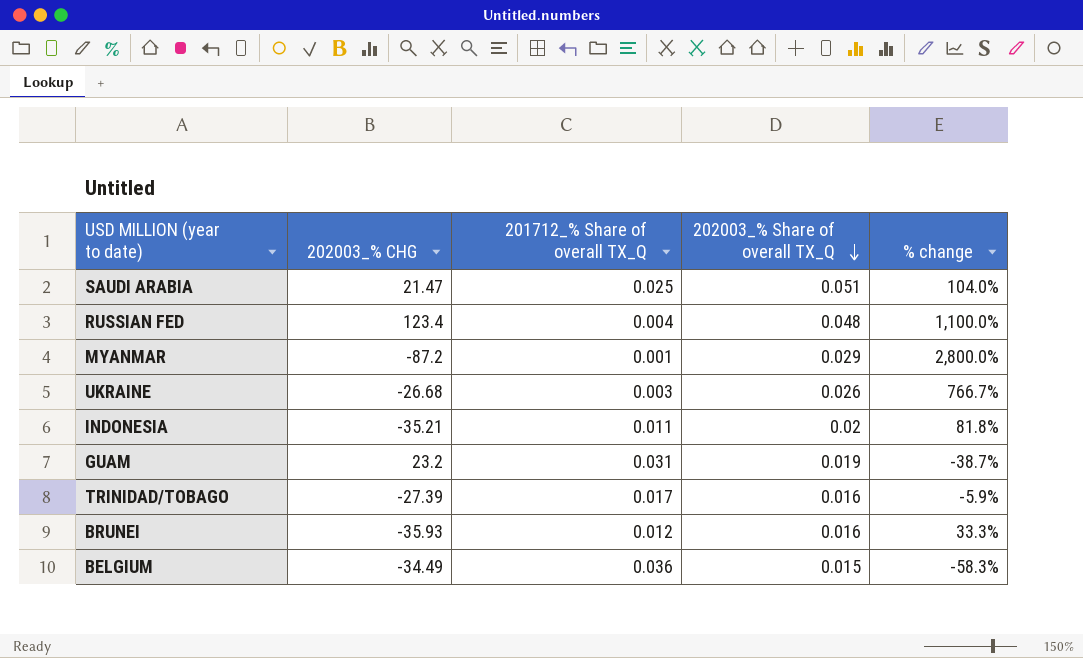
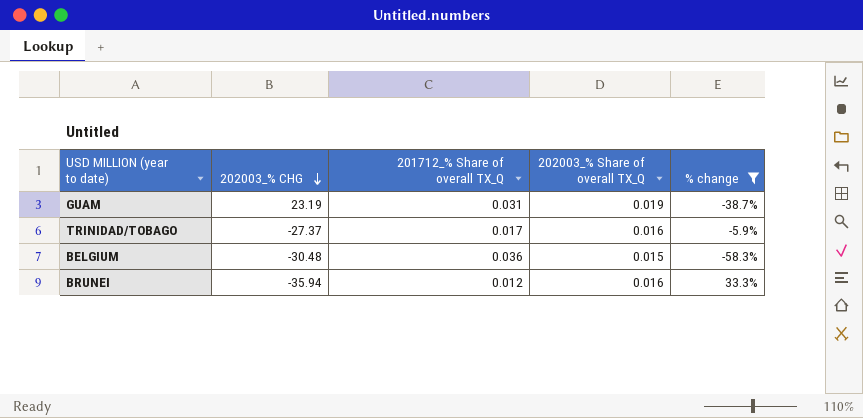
filter: none -> % change <= 33.3%
row order: 202003_% Share of overall TX_Q descending -> 202003_% CHG descending
GUAM | 202003_% CHG: 23.2 -> 23.19
TRINIDAD/TOBAGO | 202003_% CHG: -27.39 -> -27.37
BELGIUM | 202003_% CHG: -34.49 -> -30.48
BRUNEI | 202003_% CHG: -35.93 -> -35.94

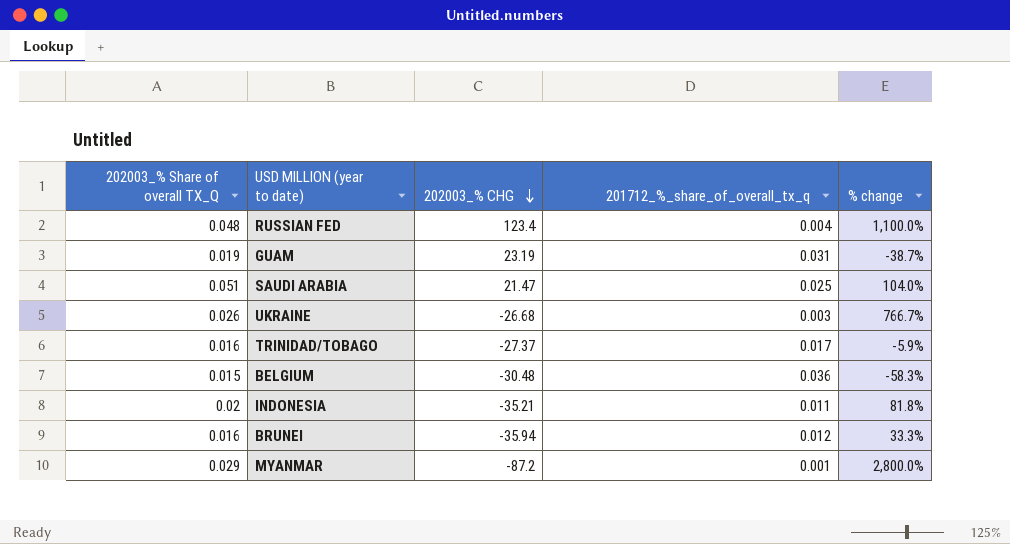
filter: % change <= 33.3% -> none
column 202003_% Share of overall TX_Q | position: 4 -> 1
column name: 201712_% Share of overall TX_Q -> 201712_%_share_of_overall_tx_q

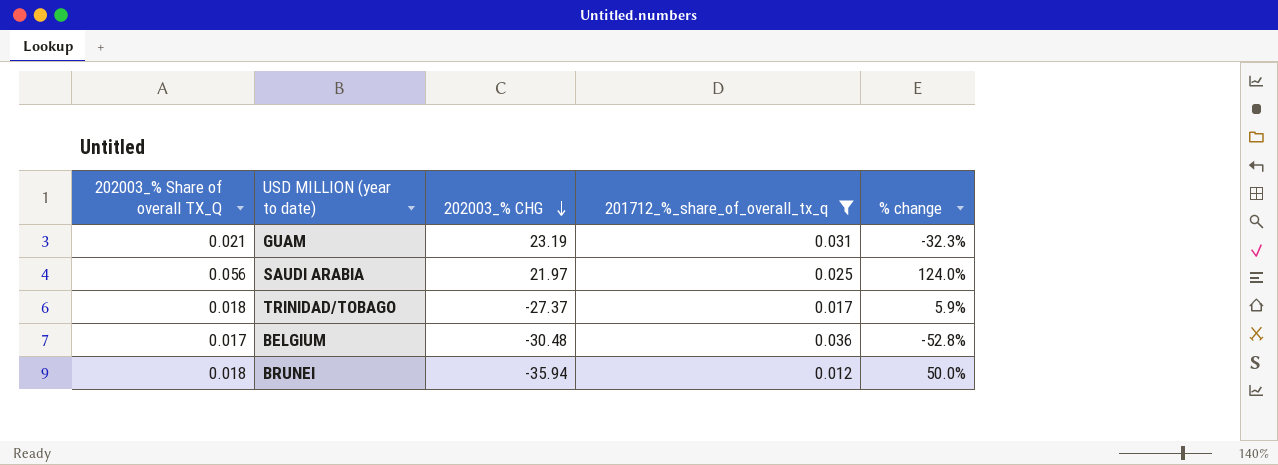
filter: none -> 201712_%_share_of_overall_tx_q >= 0.012
GUAM | 202003_% Share of overall TX_Q: 0.019 -> 0.021
GUAM | % change: -38.7% -> -32.3%
SAUDI ARABIA | 202003_% Share of overall TX_Q: 0.051 -> 0.056
SAUDI ARABIA | 202003_% CHG: 21.47 -> 21.97
SAUDI ARABIA | % change: 104.0% -> 124.0%
TRINIDAD/TOBAGO | 202003_% Share of overall TX_Q: 0.016 -> 0.018
TRINIDAD/TOBAGO | % change: -5.9% -> 5.9%
BELGIUM | 202003_% Share of overall TX_Q: 0.015 -> 0.017
BELGIUM | % change: -58.3% -> -52.8%
BRUNEI | 202003_% Share of overall TX_Q: 0.016 -> 0.018
BRUNEI | % change: 33.3% -> 50.0%

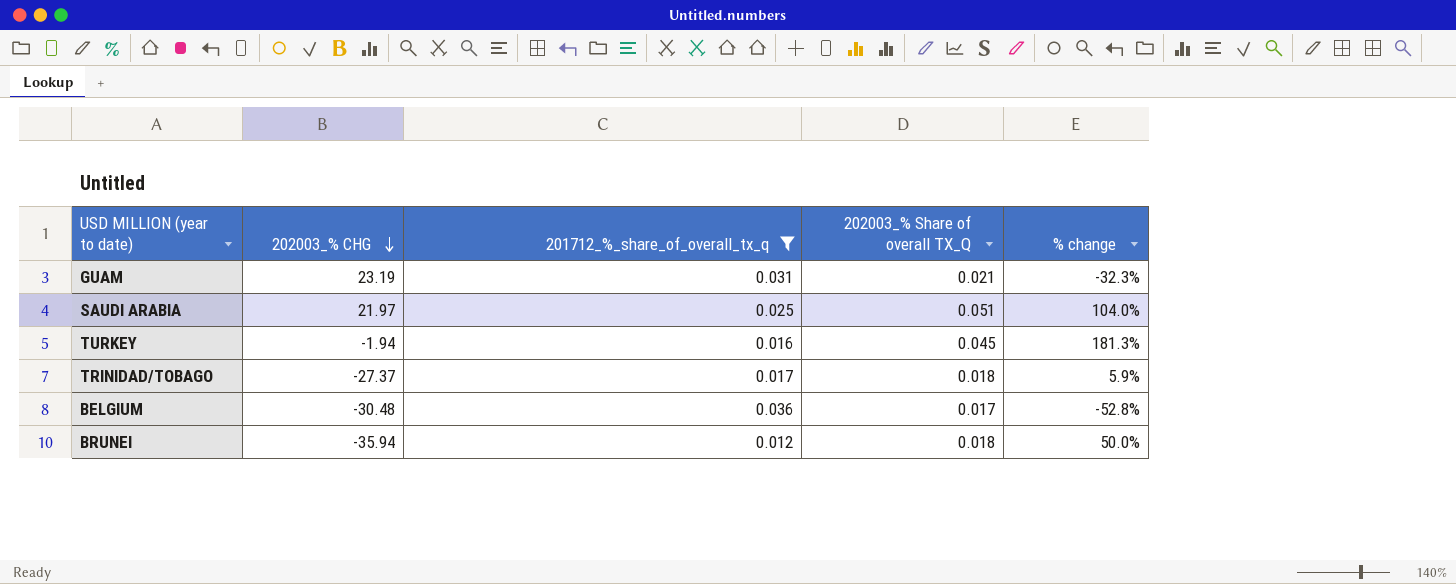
column 202003_% Share of overall TX_Q | position: 1 -> 4
SAUDI ARABIA | 202003_% Share of overall TX_Q: 0.056 -> 0.051
SAUDI ARABIA | % change: 124.0% -> 104.0%
row TURKEY: none -> -1.94 | 0.016 | 0.045 | 181.3%

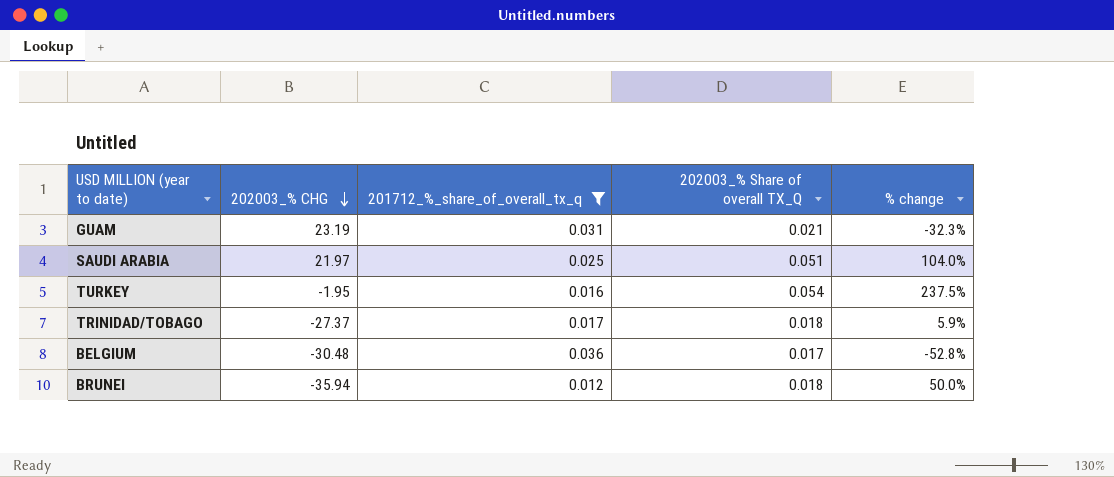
TURKEY | 202003_% CHG: -1.94 -> -1.95
TURKEY | 202003_% Share of overall TX_Q: 0.045 -> 0.054
TURKEY | % change: 181.3% -> 237.5%

